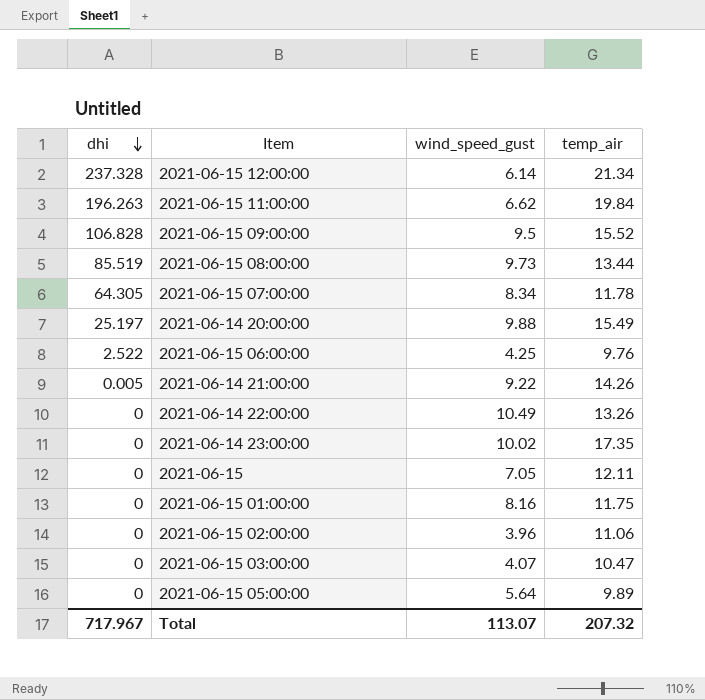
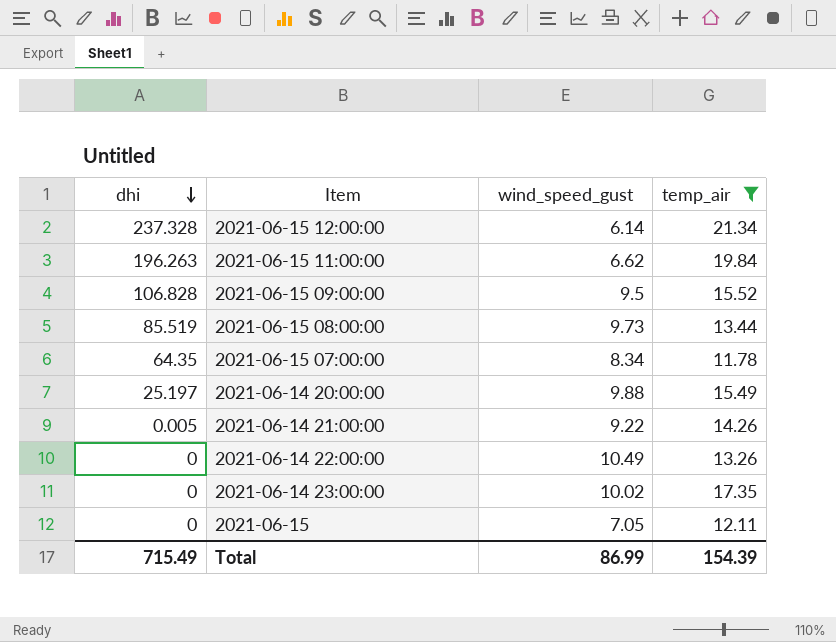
filter: none -> temp_air >= 11.78
2021-06-15 07:00:00 | dhi: 64.305 -> 64.35
Total | dhi: 717.967 -> 715.49
Total | wind_speed_gust: 113.07 -> 86.99
Total | temp_air: 207.32 -> 154.39

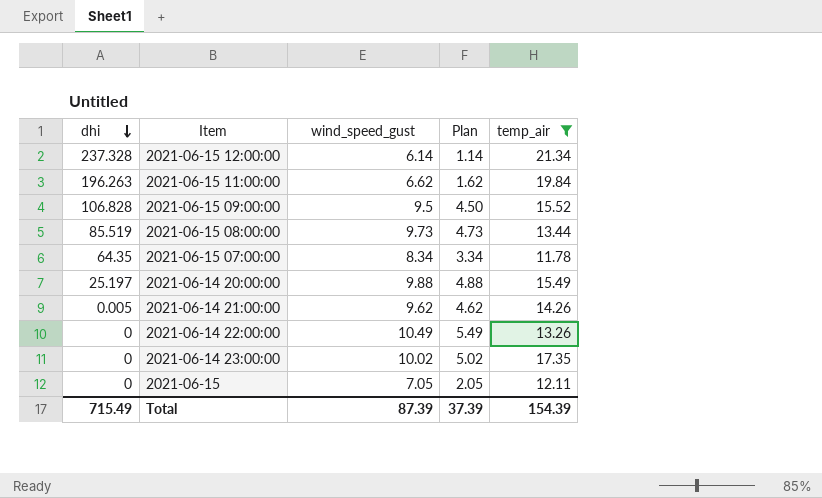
column Plan | formula: none -> [wind_speed_gust] - 5
2021-06-14 21:00:00 | wind_speed_gust: 9.22 -> 9.62
Total | wind_speed_gust: 86.99 -> 87.39

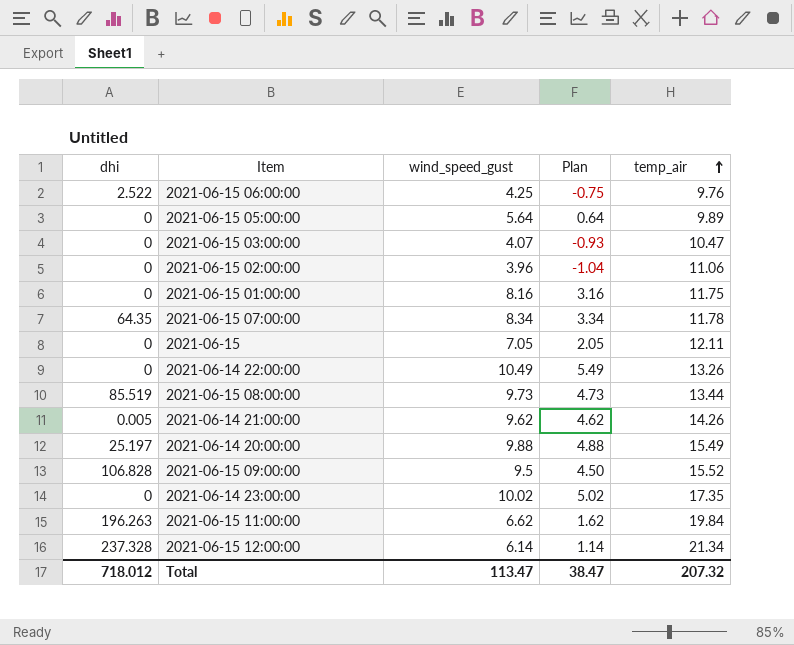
filter: temp_air >= 11.78 -> none
row order: dhi descending -> temp_air ascending
Total | dhi: 715.49 -> 718.012
Total | wind_speed_gust: 87.39 -> 113.47
Total | Plan: 37.39 -> 38.47
Total | temp_air: 154.39 -> 207.32

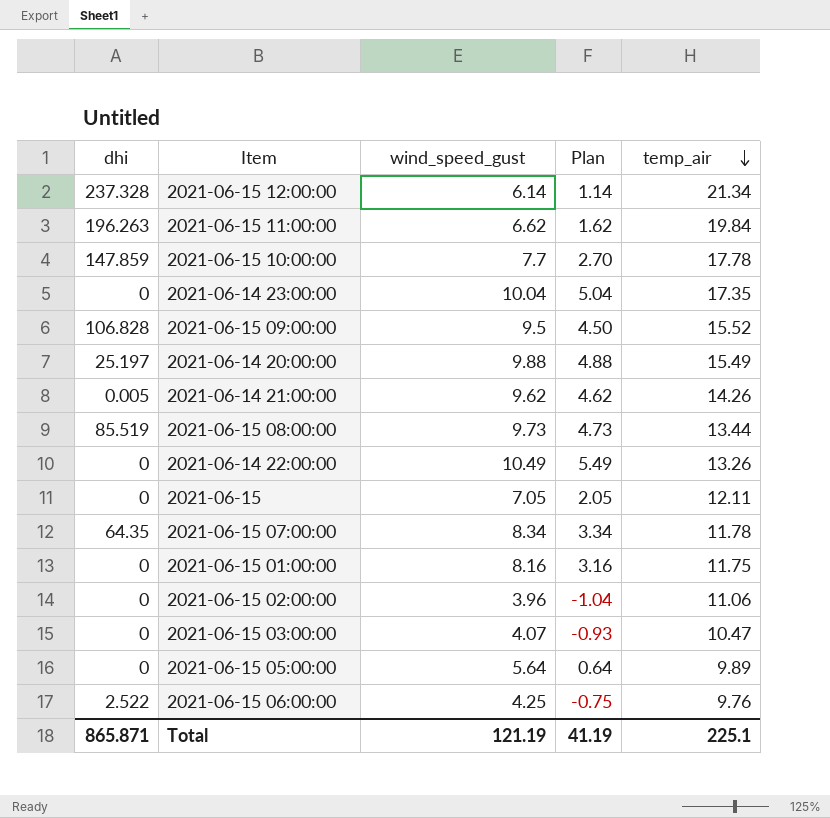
row order: temp_air ascending -> temp_air descending
row 2021-06-15 10:00:00: none -> 147.859 | 7.7 | 2.70 | 17.78
2021-06-14 23:00:00 | wind_speed_gust: 10.02 -> 10.04
2021-06-14 23:00:00 | Plan: 5.02 -> 5.04
Total | dhi: 718.012 -> 865.871
Total | wind_speed_gust: 113.47 -> 121.19
Total | Plan: 38.47 -> 41.19
Total | temp_air: 207.32 -> 225.1

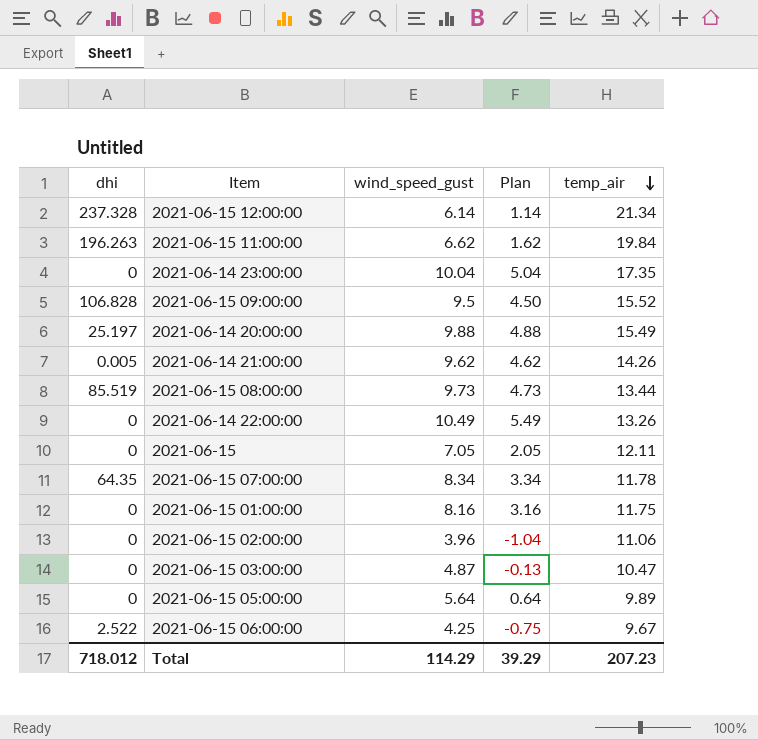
row 2021-06-15 10:00:00: 147.859 | 7.7 | 2.70 | 17.78 -> none
2021-06-15 03:00:00 | wind_speed_gust: 4.07 -> 4.87
2021-06-15 03:00:00 | Plan: -0.93 -> -0.13
2021-06-15 06:00:00 | temp_air: 9.76 -> 9.67
Total | dhi: 865.871 -> 718.012
Total | wind_speed_gust: 121.19 -> 114.29
Total | Plan: 41.19 -> 39.29
Total | temp_air: 225.1 -> 207.23

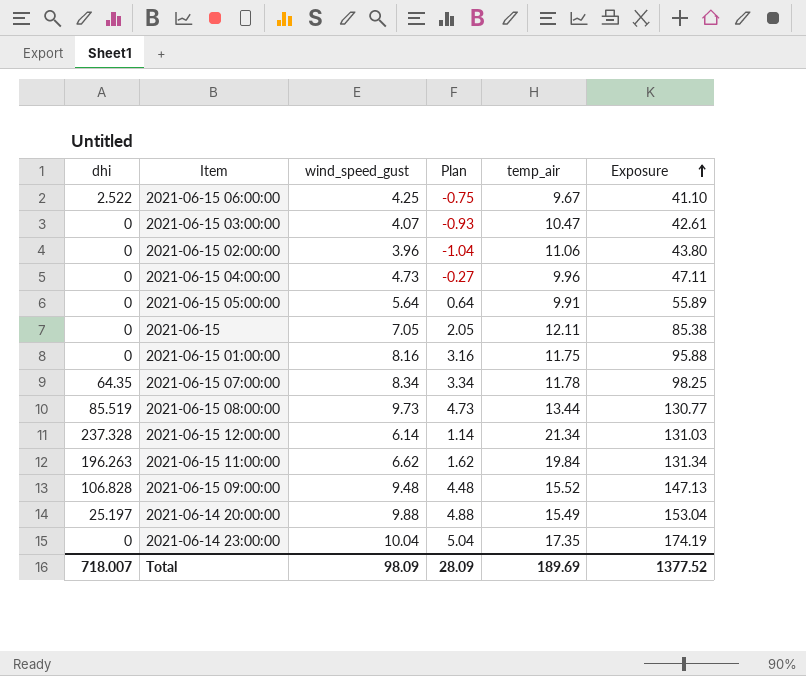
row order: temp_air descending -> Exposure ascending
column Exposure | formula: none -> [wind_speed_gust] * [temp_air]
row 2021-06-14 21:00:00: 0.005 | 9.62 | 4.62 | 14.26 -> none
row 2021-06-14 22:00:00: 0 | 10.49 | 5.49 | 13.26 -> none
2021-06-15 03:00:00 | wind_speed_gust: 4.87 -> 4.07
2021-06-15 03:00:00 | Plan: -0.13 -> -0.93
row 2021-06-15 04:00:00: none -> 0 | 4.73 | -0.27 | 9.96 | 47.11
2021-06-15 05:00:00 | temp_air: 9.89 -> 9.91
2021-06-15 09:00:00 | wind_speed_gust: 9.5 -> 9.48
2021-06-15 09:00:00 | Plan: 4.50 -> 4.48
Total | dhi: 718.012 -> 718.007
Total | wind_speed_gust: 114.29 -> 98.09
Total | Plan: 39.29 -> 28.09
Total | temp_air: 207.23 -> 189.69

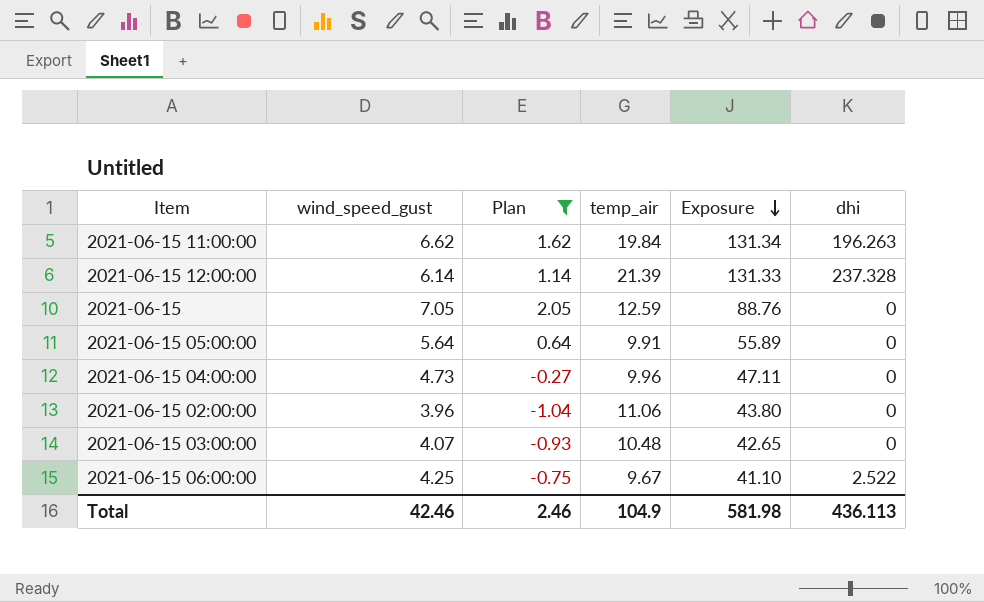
filter: none -> Plan <= 2.05
row order: Exposure ascending -> Exposure descending
column dhi | position: 1 -> 6
2021-06-15 12:00:00 | temp_air: 21.34 -> 21.39
2021-06-15 12:00:00 | Exposure: 131.03 -> 131.33
2021-06-15 | temp_air: 12.11 -> 12.59
2021-06-15 | Exposure: 85.38 -> 88.76
2021-06-15 03:00:00 | temp_air: 10.47 -> 10.48
2021-06-15 03:00:00 | Exposure: 42.61 -> 42.65
Total | wind_speed_gust: 98.09 -> 42.46
Total | Plan: 28.09 -> 2.46
Total | temp_air: 189.69 -> 104.9
Total | Exposure: 1377.52 -> 581.98
Total | dhi: 718.007 -> 436.113

